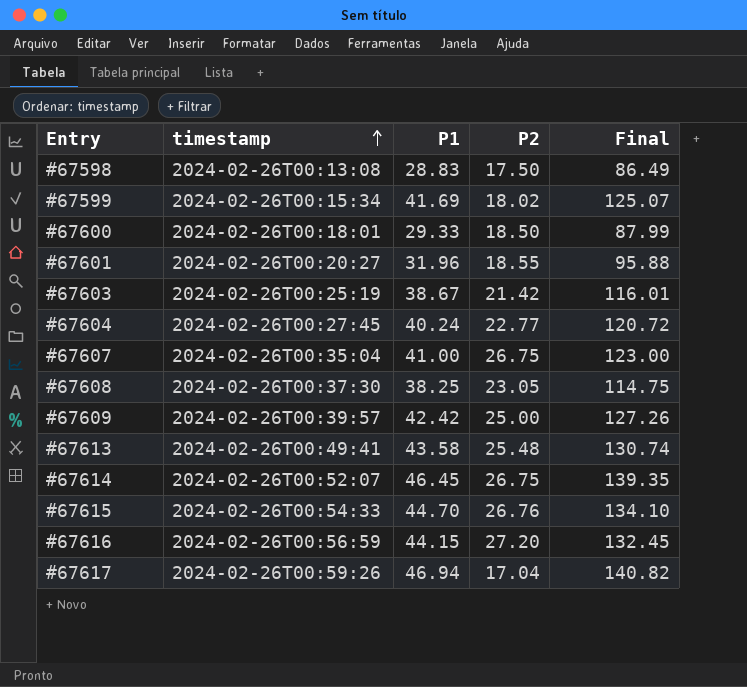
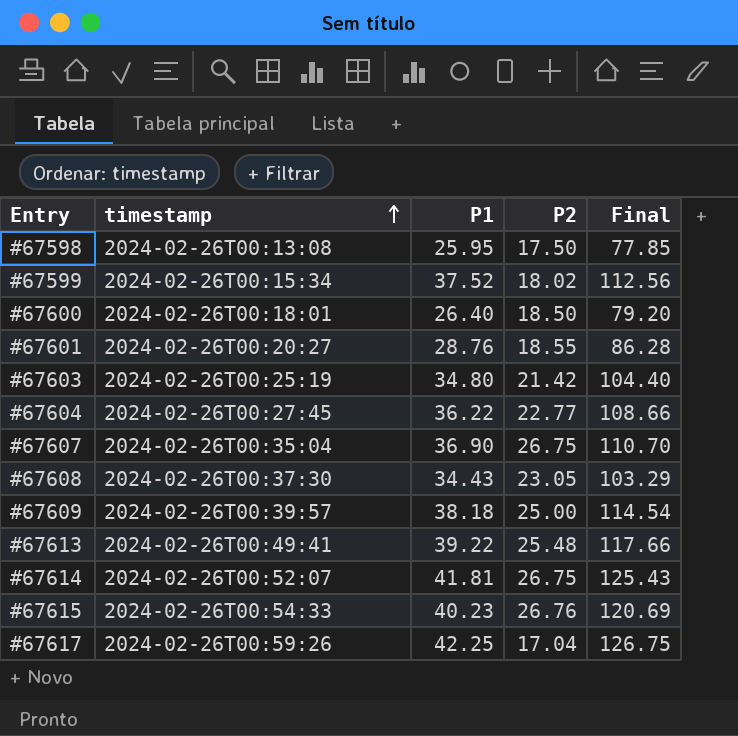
row #67616: 2024-02-26T00:56:59 | 44.15 | 27.20 | 132.45 -> none
#67598 | P1: 28.83 -> 25.95
#67598 | Final: 86.49 -> 77.85
#67599 | P1: 41.69 -> 37.52
#67599 | Final: 125.07 -> 112.56
#67600 | P1: 29.33 -> 26.40
#67600 | Final: 87.99 -> 79.20
#67601 | P1: 31.96 -> 28.76
#67601 | Final: 95.88 -> 86.28
#67603 | P1: 38.67 -> 34.80
#67603 | Final: 116.01 -> 104.40
#67604 | P1: 40.24 -> 36.22
#67604 | Final: 120.72 -> 108.66
#67607 | P1: 41.00 -> 36.90
#67607 | Final: 123.00 -> 110.70
#67608 | P1: 38.25 -> 34.43
#67608 | Final: 114.75 -> 103.29
#67609 | P1: 42.42 -> 38.18
#67609 | Final: 127.26 -> 114.54
#67613 | P1: 43.58 -> 39.22
#67613 | Final: 130.74 -> 117.66
#67614 | P1: 46.45 -> 41.81
#67614 | Final: 139.35 -> 125.43
#67615 | P1: 44.70 -> 40.23
#67615 | Final: 134.10 -> 120.69
#67617 | P1: 46.94 -> 42.25
#67617 | Final: 140.82 -> 126.75

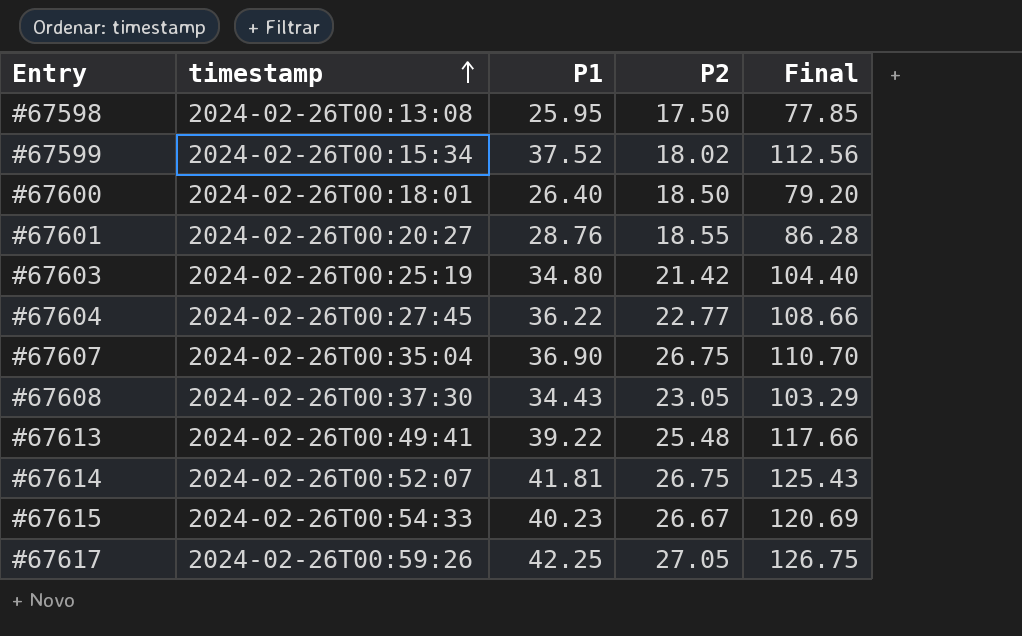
row #67609: 2024-02-26T00:39:57 | 38.18 | 25.00 | 114.54 -> none
#67615 | P2: 26.76 -> 26.67
#67617 | P2: 17.04 -> 27.05

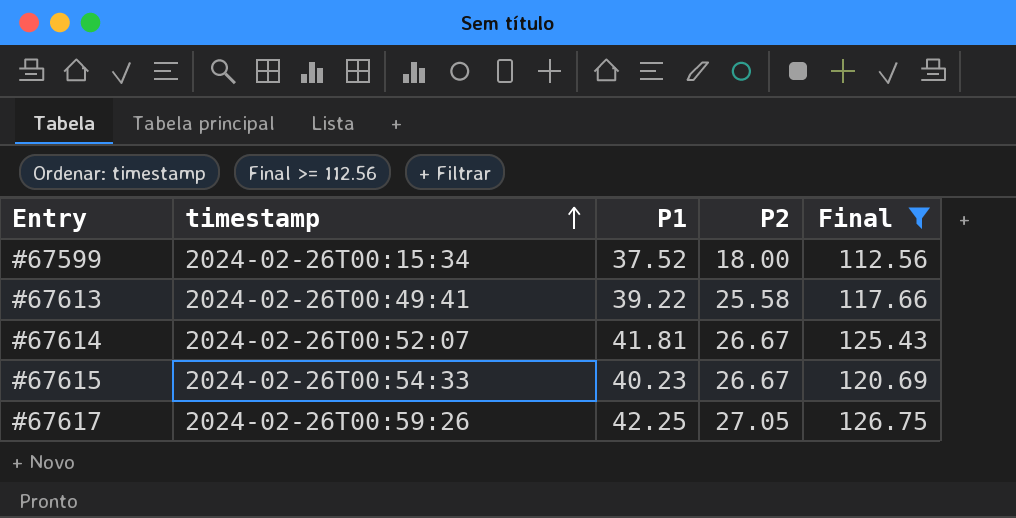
filter: none -> Final >= 112.56
#67599 | P2: 18.02 -> 18.00
#67613 | P2: 25.48 -> 25.58
#67614 | P2: 26.75 -> 26.67

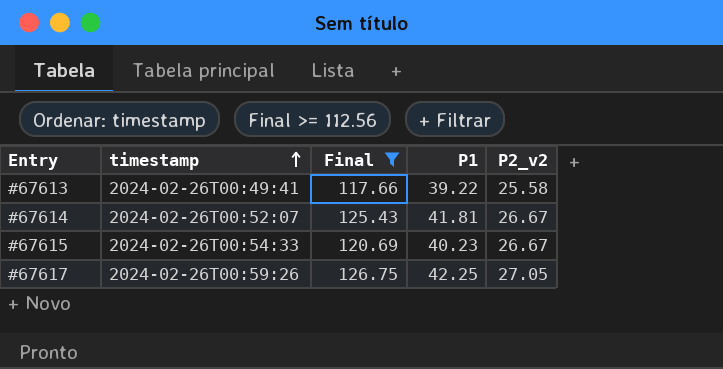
column Final | position: 5 -> 3
column name: P2 -> P2_v2
row #67599: 2024-02-26T00:15:34 | 37.52 | 18.00 | 112.56 -> none

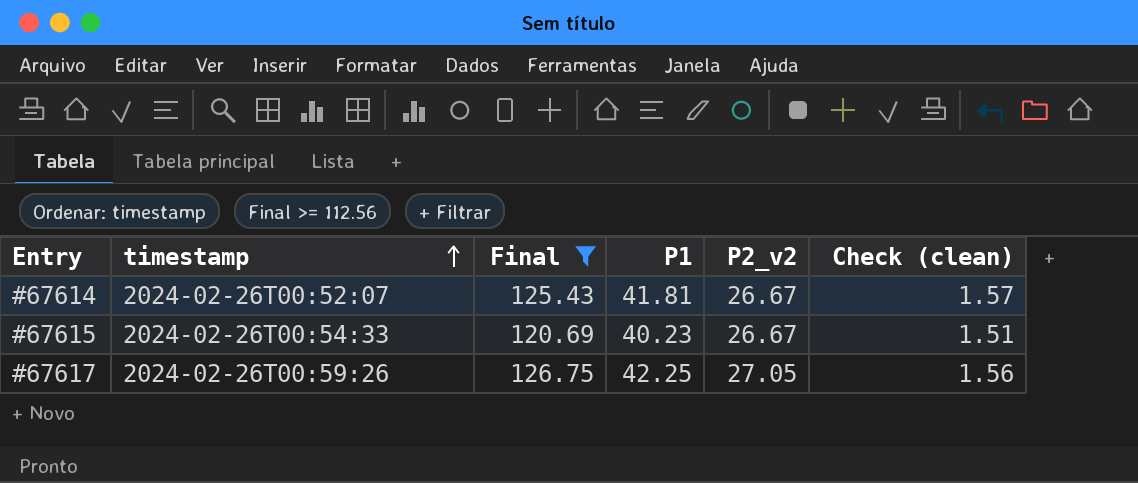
column Check (clean) | formula: none -> [P1] / [P2_v2]
row #67613: 2024-02-26T00:49:41 | 117.66 | 39.22 | 25.58 -> none

